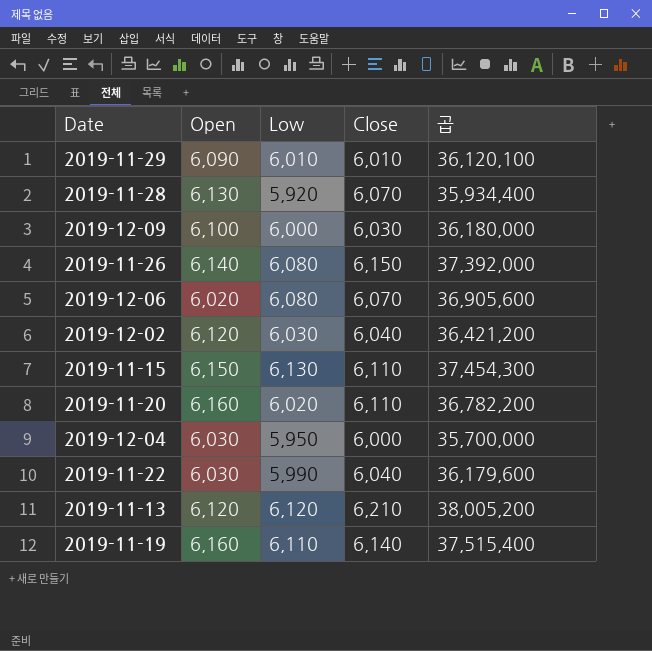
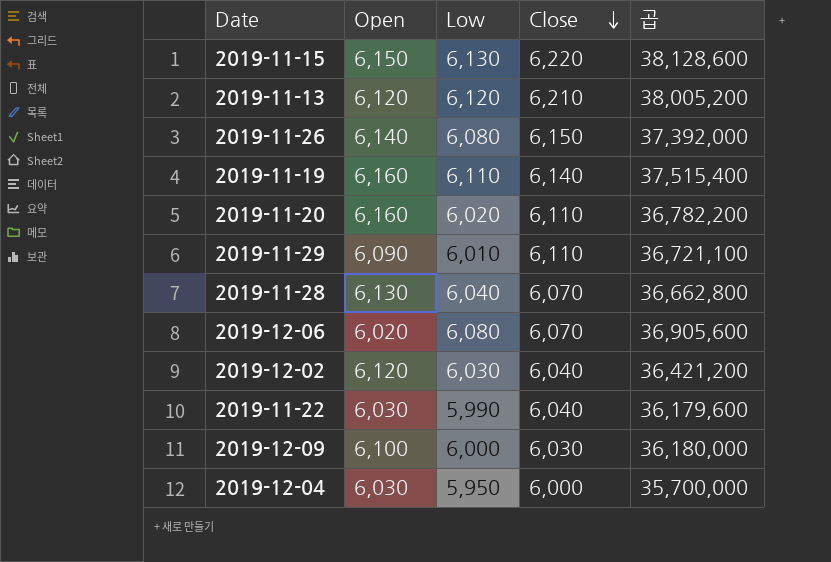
row order: none -> Close descending
2019-11-15 | Close: 6,110 -> 6,220
2019-11-15 | 곱: 37,454,300 -> 38,128,600
2019-11-29 | Close: 6,010 -> 6,110
2019-11-29 | 곱: 36,120,100 -> 36,721,100
2019-11-28 | Low: 5,920 -> 6,040
2019-11-28 | 곱: 35,934,400 -> 36,662,800

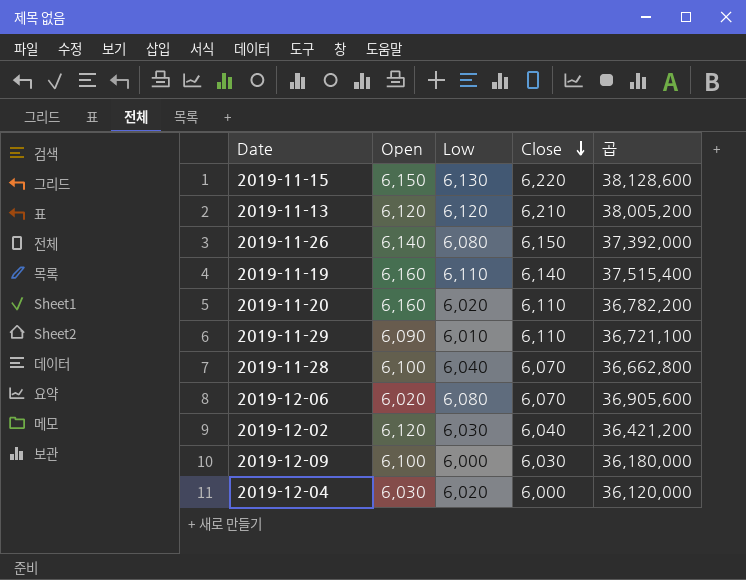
row 2019-11-22: 6,030 | 5,990 | 6,040 | 36,179,600 -> none
2019-11-28 | Open: 6,130 -> 6,100
2019-12-04 | Low: 5,950 -> 6,020
2019-12-04 | 곱: 35,700,000 -> 36,120,000

